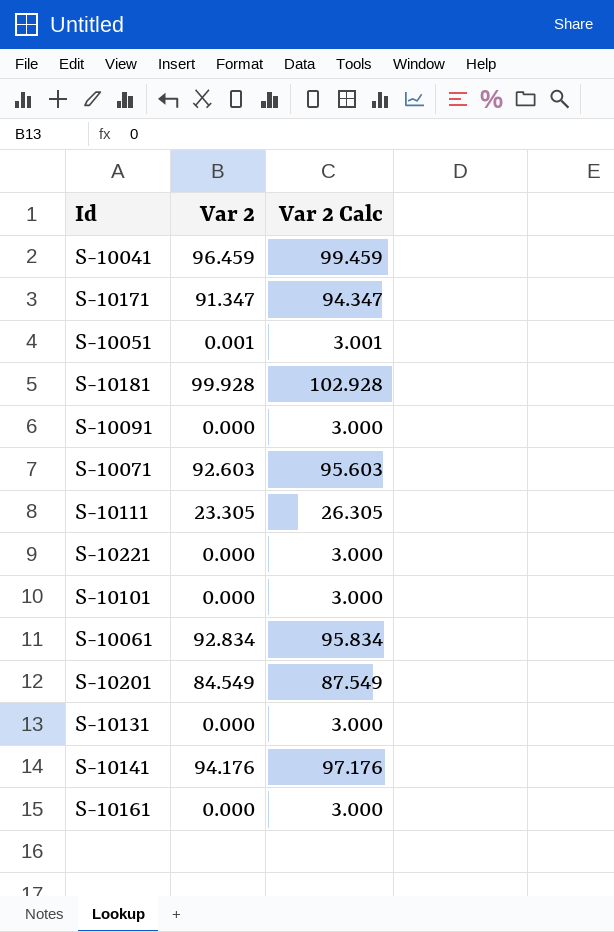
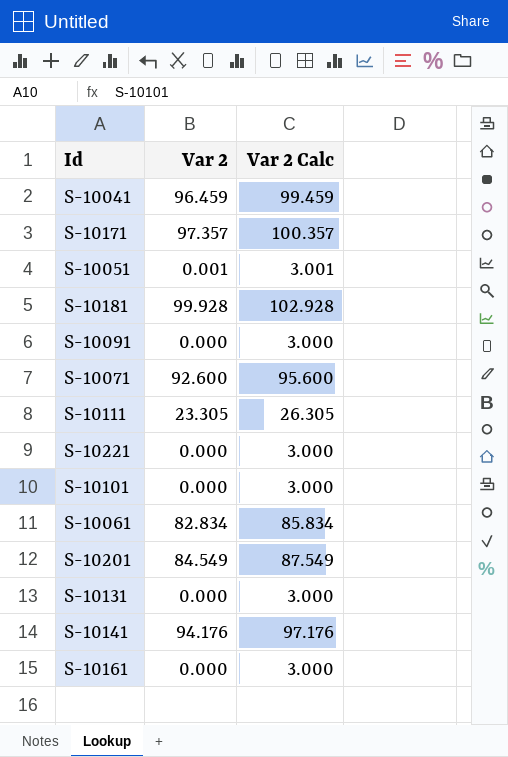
S-10171 | Var 2: 91.347 -> 97.357
S-10171 | Var 2 Calc: 94.347 -> 100.357
S-10071 | Var 2: 92.603 -> 92.600
S-10071 | Var 2 Calc: 95.603 -> 95.600
S-10061 | Var 2: 92.834 -> 82.834
S-10061 | Var 2 Calc: 95.834 -> 85.834

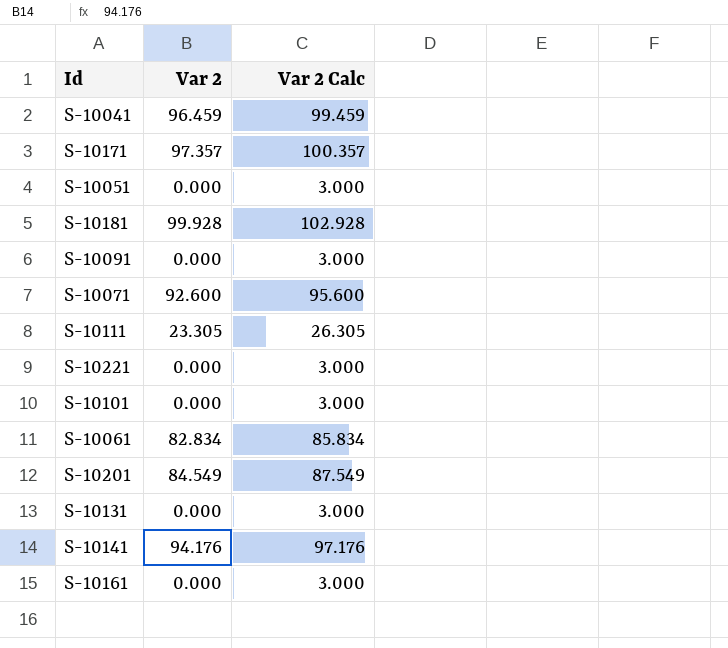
S-10051 | Var 2: 0.001 -> 0.000
S-10051 | Var 2 Calc: 3.001 -> 3.000

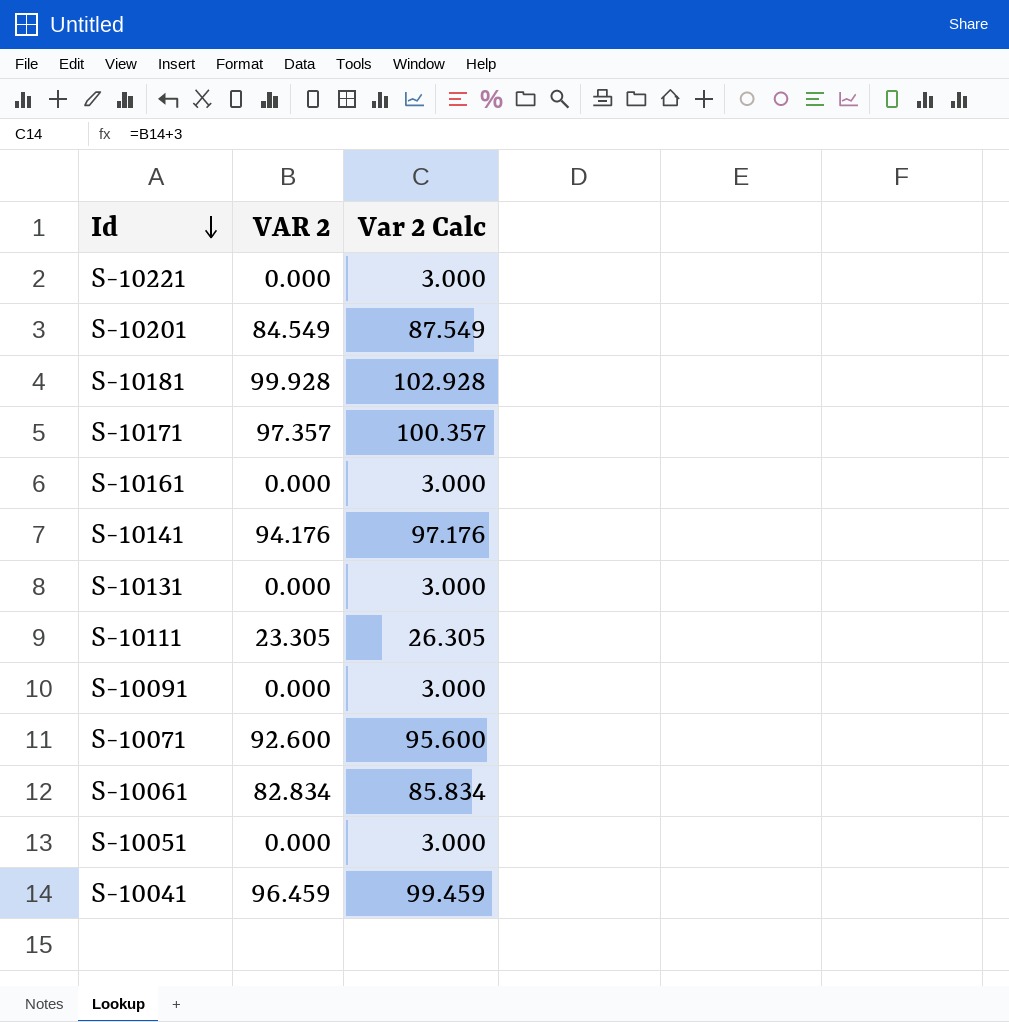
row order: none -> Id descending
column name: Var 2 -> VAR 2
row S-10101: 0.000 | 3.000 -> none

